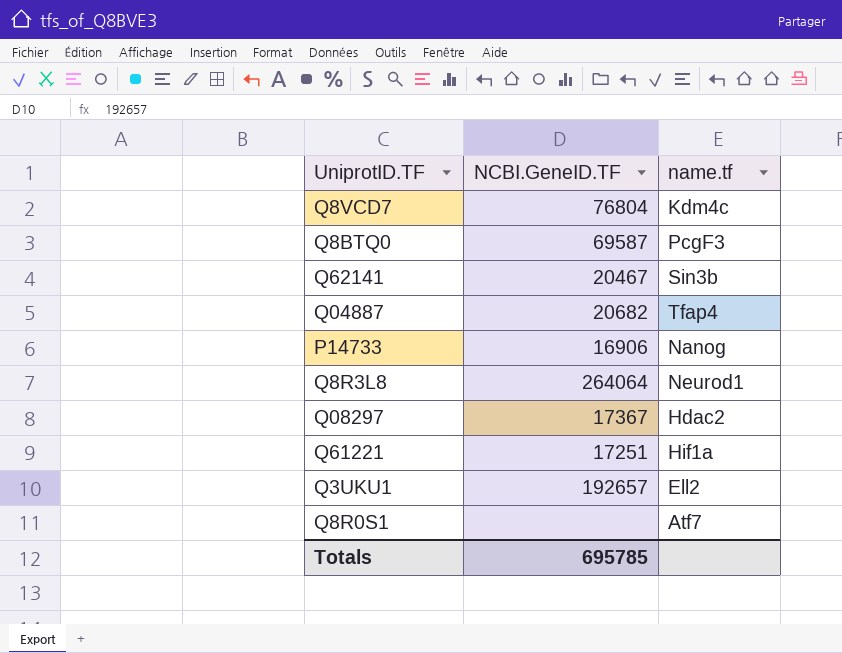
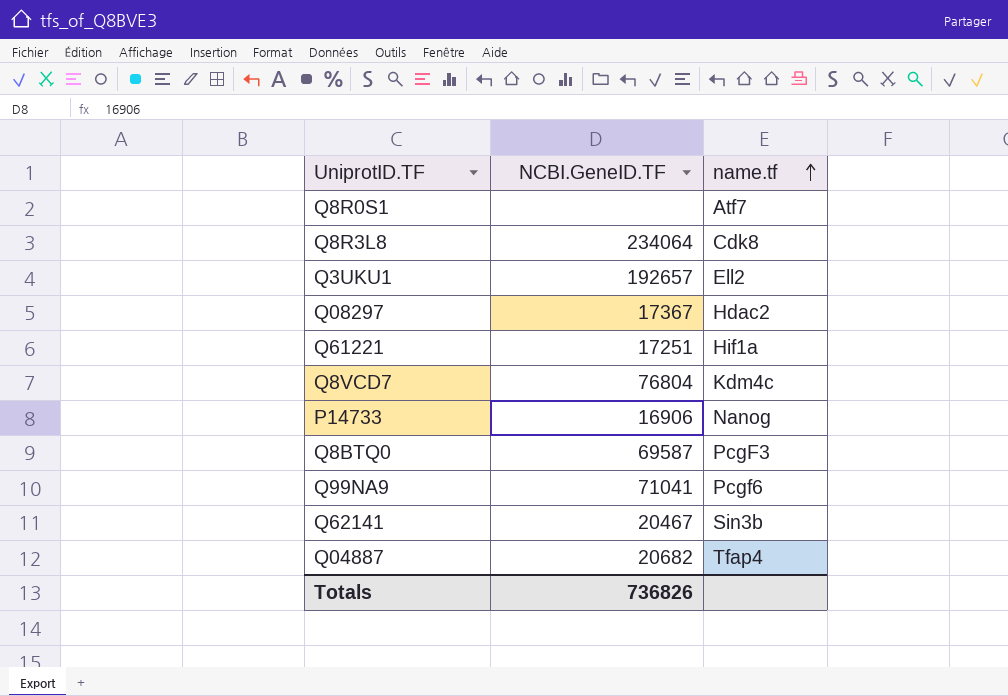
row order: none -> name.tf ascending
Q8R3L8 | NCBI.GeneID.TF: 264064 -> 234064
Q8R3L8 | name.tf: Neurod1 -> Cdk8
row Q99NA9: none -> 71041 | Pcgf6
Totals | NCBI.GeneID.TF: 695785 -> 736826

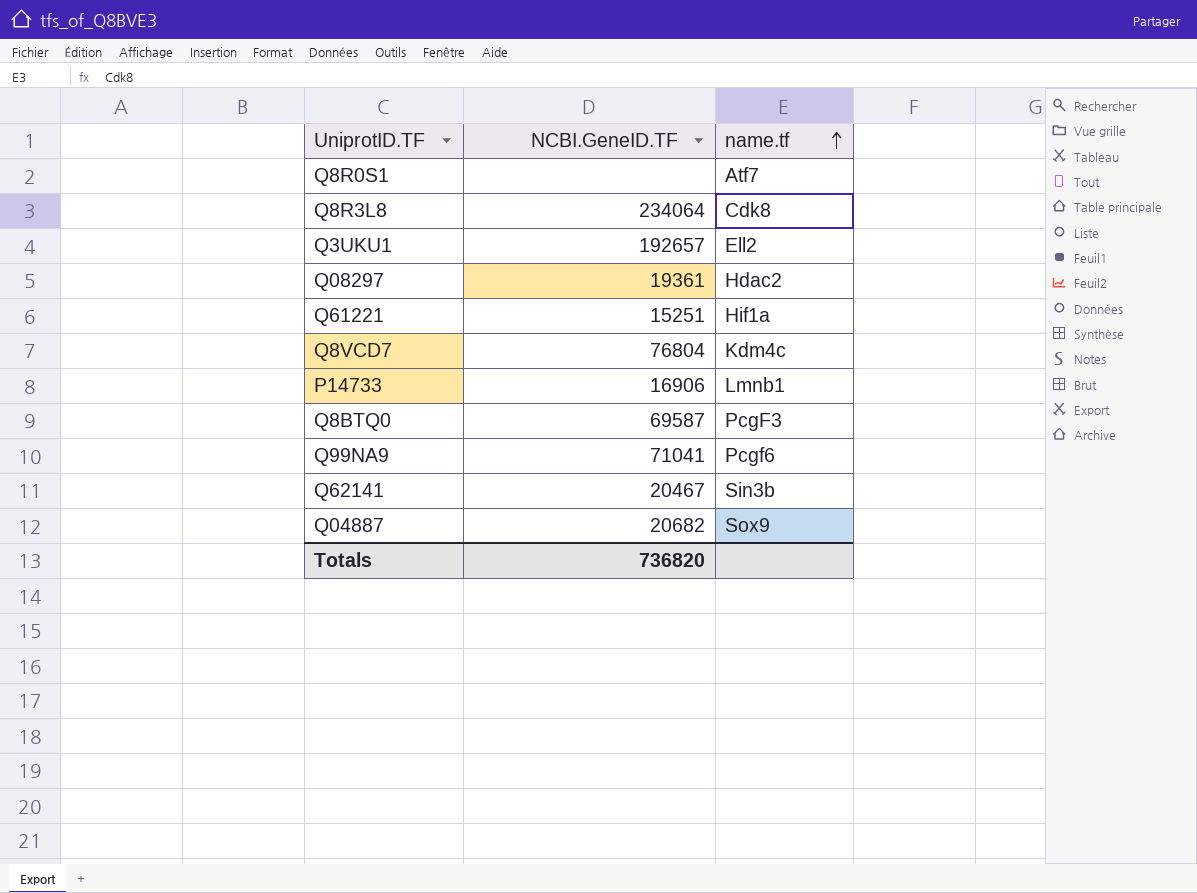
Q08297 | NCBI.GeneID.TF: 17367 -> 19361
Q61221 | NCBI.GeneID.TF: 17251 -> 15251
P14733 | name.tf: Nanog -> Lmnb1
Q04887 | name.tf: Tfap4 -> Sox9
Totals | NCBI.GeneID.TF: 736826 -> 736820

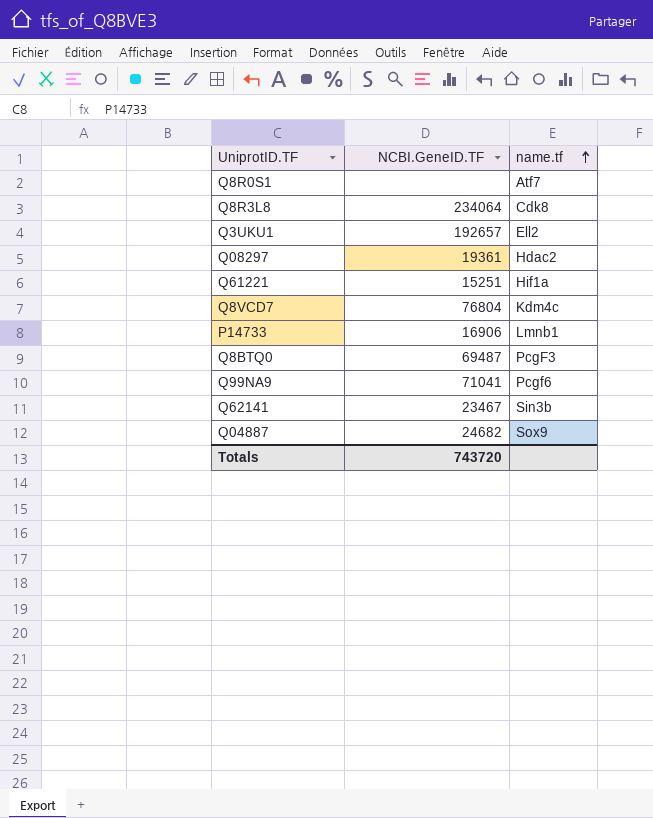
Q8BTQ0 | NCBI.GeneID.TF: 69587 -> 69487
Q62141 | NCBI.GeneID.TF: 20467 -> 23467
Q04887 | NCBI.GeneID.TF: 20682 -> 24682
Totals | NCBI.GeneID.TF: 736820 -> 743720

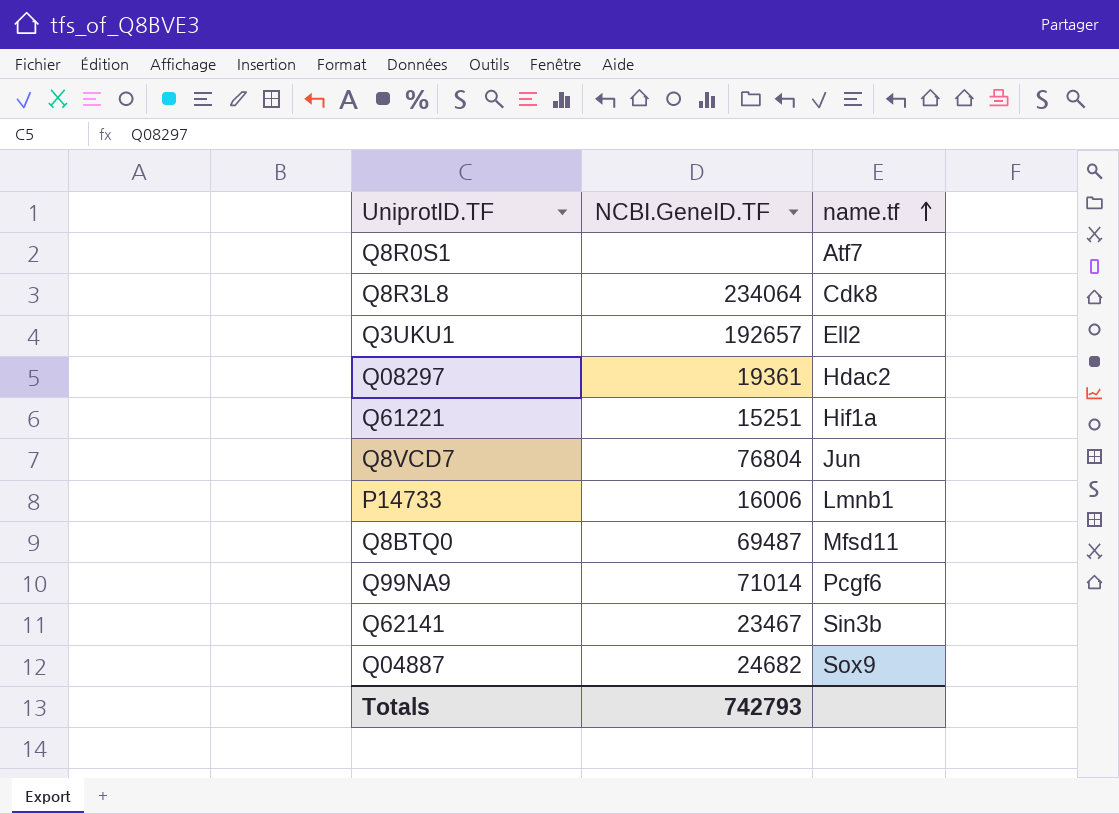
Q8VCD7 | name.tf: Kdm4c -> Jun
P14733 | NCBI.GeneID.TF: 16906 -> 16006
Q8BTQ0 | name.tf: PcgF3 -> Mfsd11
Q99NA9 | NCBI.GeneID.TF: 71041 -> 71014
Totals | NCBI.GeneID.TF: 743720 -> 742793

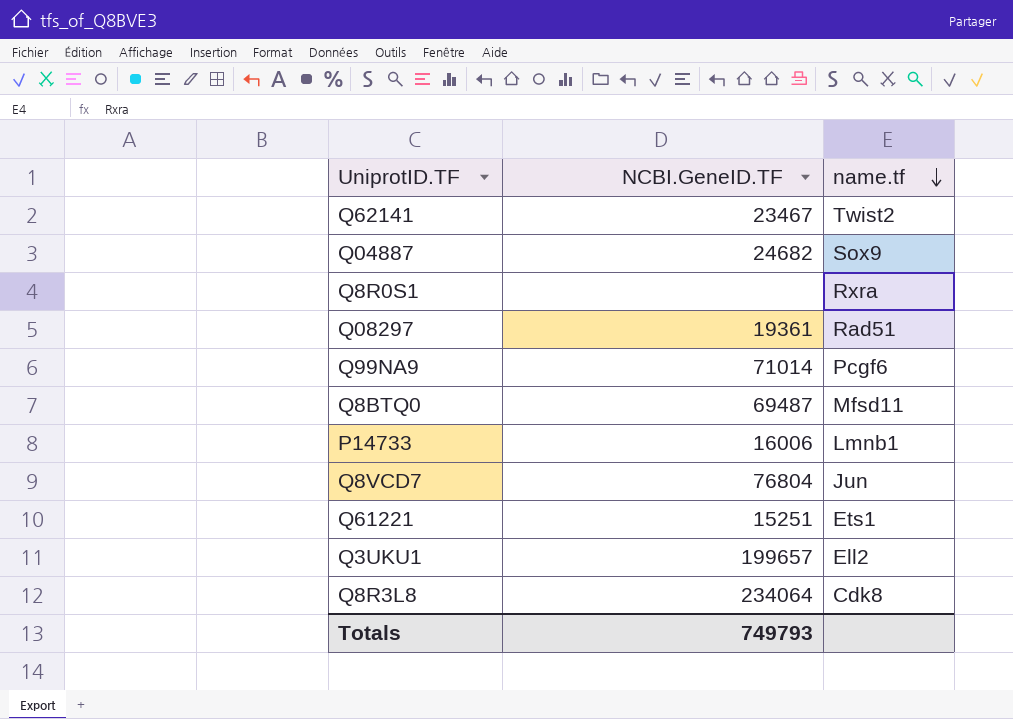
row order: name.tf ascending -> name.tf descending
Q62141 | name.tf: Sin3b -> Twist2
Q8R0S1 | name.tf: Atf7 -> Rxra
Q08297 | name.tf: Hdac2 -> Rad51
Q61221 | name.tf: Hif1a -> Ets1
Q3UKU1 | NCBI.GeneID.TF: 192657 -> 199657
Totals | NCBI.GeneID.TF: 742793 -> 749793

